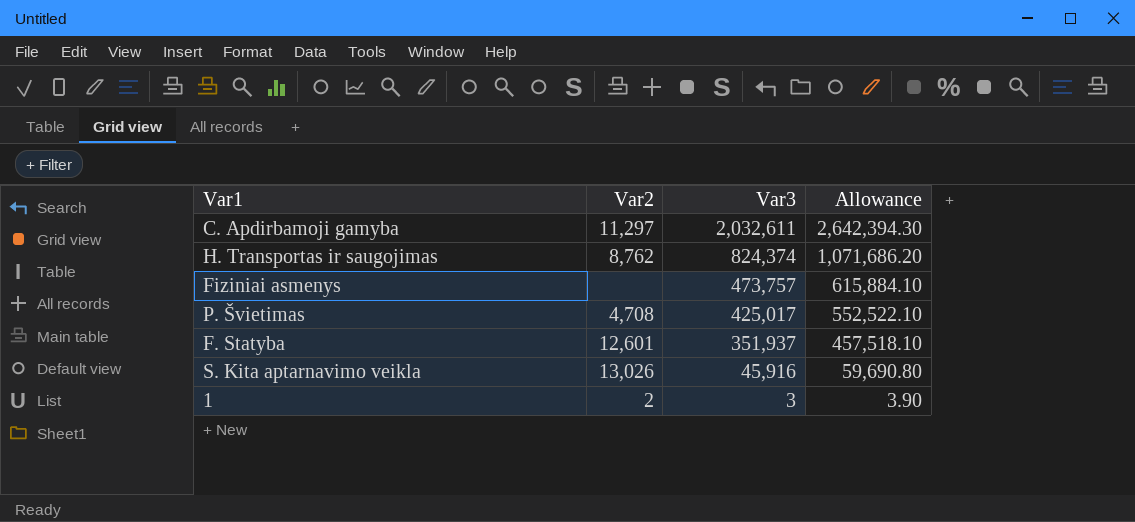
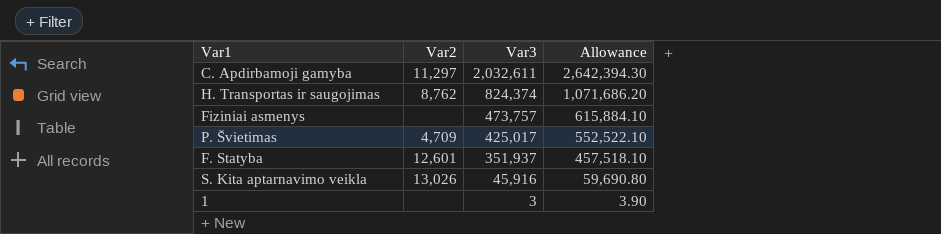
P. Švietimas | Var2: 4,708 -> 4,709
1 | Var2: 2 -> none

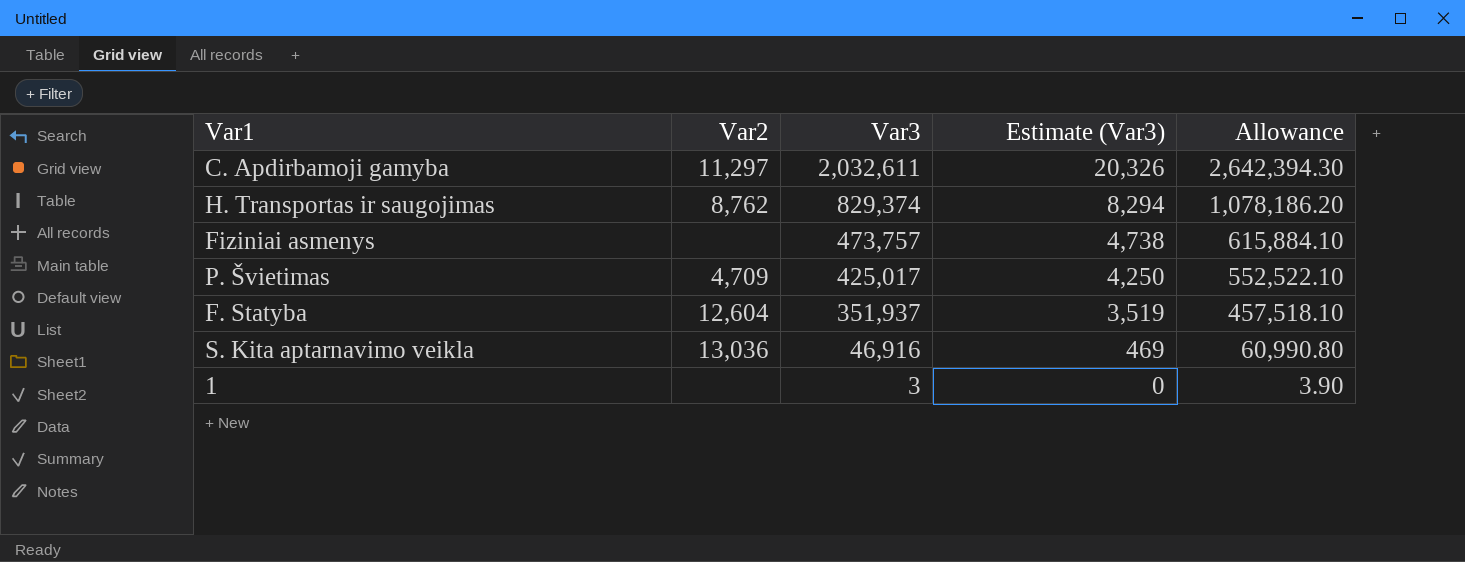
column Estimate (Var3) | formula: none -> [Var3] * 0.01
H. Transportas ir saugojimas | Var3: 824,374 -> 829,374
H. Transportas ir saugojimas | Allowance: 1,071,686.20 -> 1,078,186.20
F. Statyba | Var2: 12,601 -> 12,604
S. Kita aptarnavimo veikla | Var2: 13,026 -> 13,036
S. Kita aptarnavimo veikla | Var3: 45,916 -> 46,916
S. Kita aptarnavimo veikla | Allowance: 59,690.80 -> 60,990.80

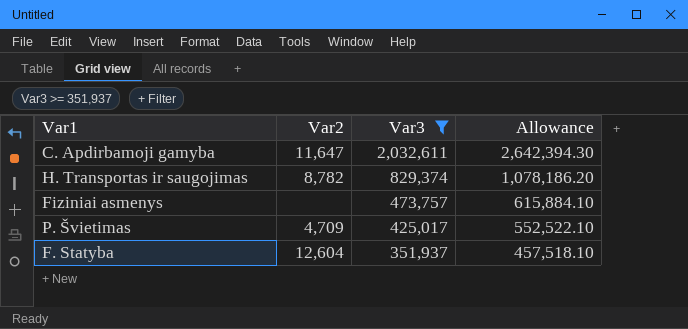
filter: none -> Var3 >= 351,937
column Estimate (Var3) | formula: [Var3] * 0.01 -> none
C. Apdirbamoji gamyba | Var2: 11,297 -> 11,647
H. Transportas ir saugojimas | Var2: 8,762 -> 8,782

